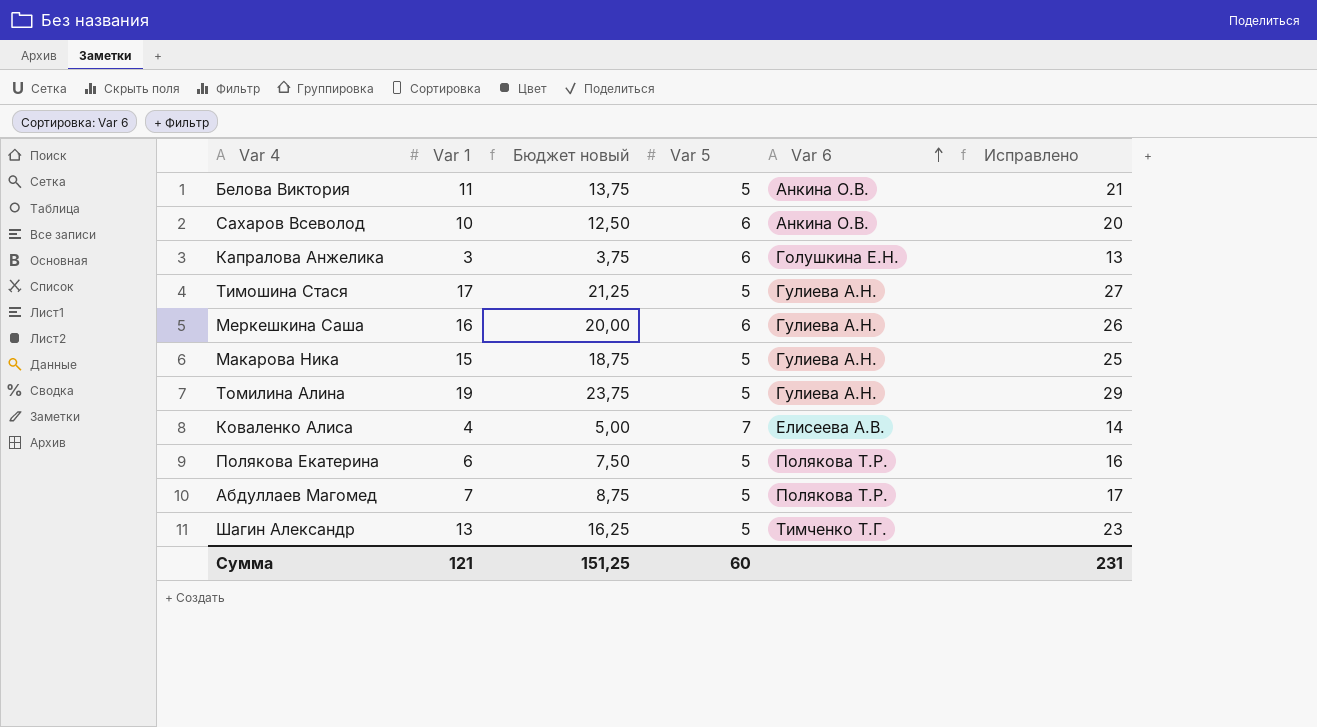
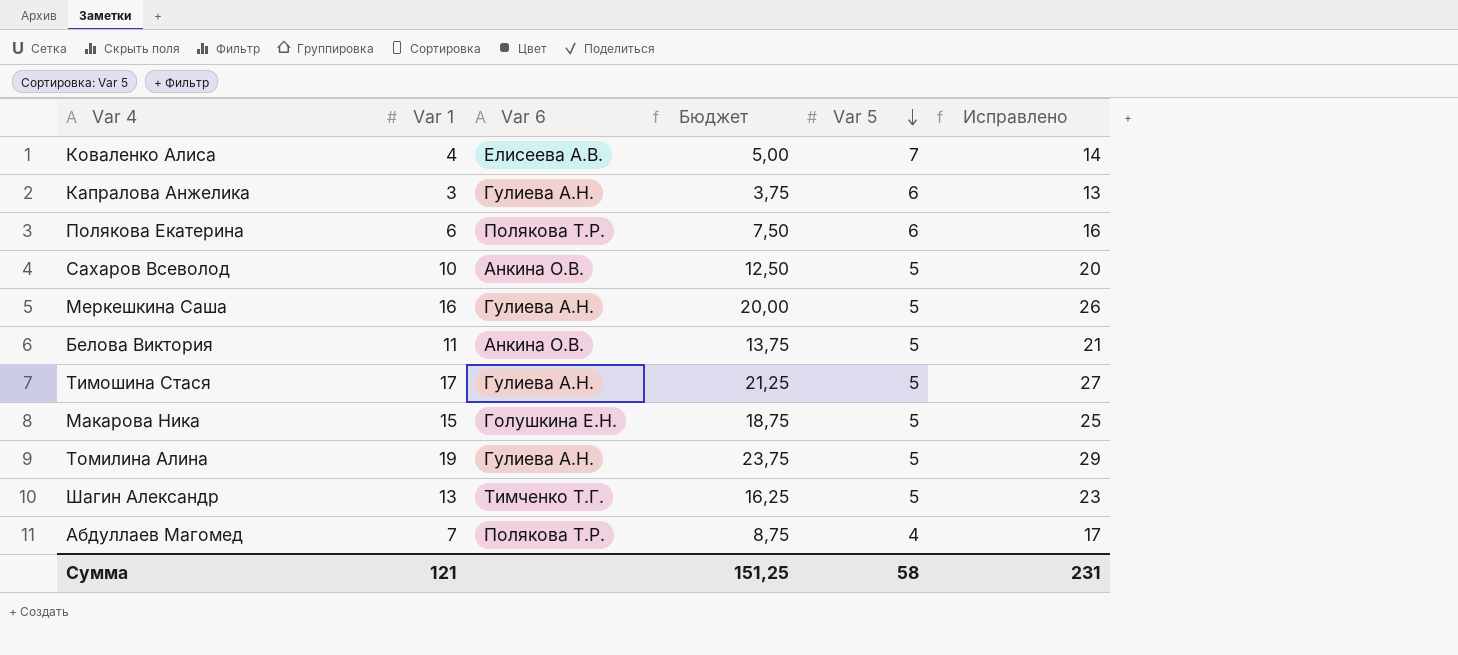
row order: Var 6 ascending -> Var 5 descending
column Var 6 | position: 5 -> 3
column name: Бюджет новый -> Бюджет
Капралова Анжелика | Var 6: Голушкина Е.Н. -> Гулиева А.Н.
Полякова Екатерина | Var 5: 5 -> 6
Сахаров Всеволод | Var 5: 6 -> 5
Меркешкина Саша | Var 5: 6 -> 5
Макарова Ника | Var 6: Гулиева А.Н. -> Голушкина Е.Н.
Абдуллаев Магомед | Var 5: 5 -> 4
Сумма | Var 5: 60 -> 58

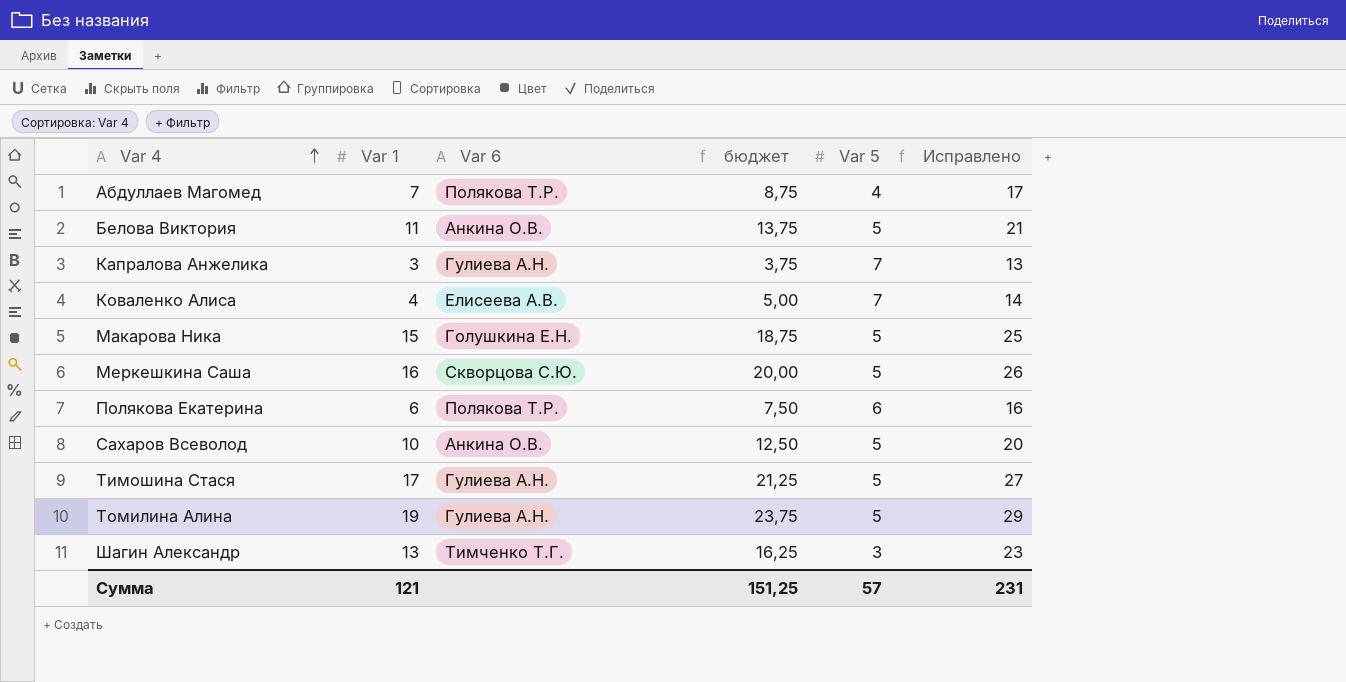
row order: Var 5 descending -> Var 4 ascending
column name: Бюджет -> бюджет
Капралова Анжелика | Var 5: 6 -> 7
Меркешкина Саша | Var 6: Гулиева А.Н. -> Скворцова С.Ю.
Шагин Александр | Var 5: 5 -> 3
Сумма | Var 5: 58 -> 57

